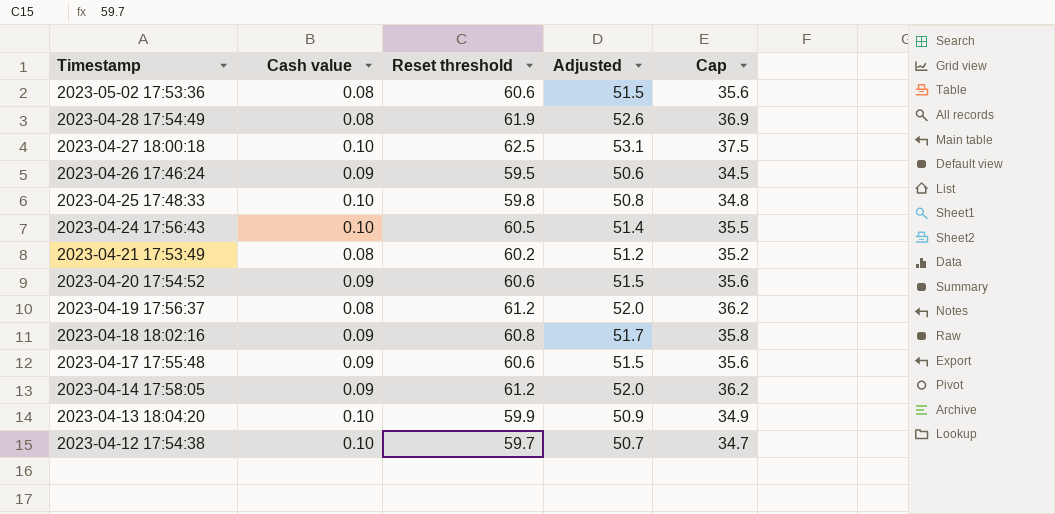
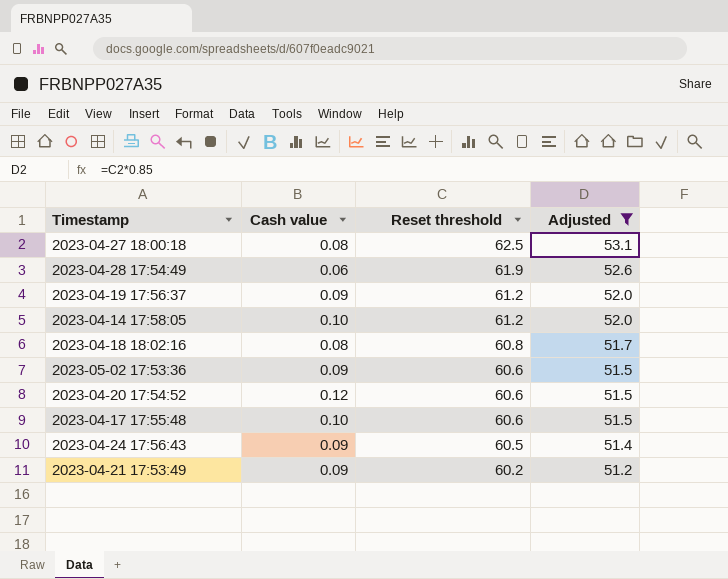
filter: none -> Adjusted >= 51.2
row order: Timestamp descending -> Reset threshold descending
column Cap | formula: [Reset threshold] - 25 -> none
2023-04-27 18:00:18 | Cash value: 0.10 -> 0.08
2023-04-28 17:54:49 | Cash value: 0.08 -> 0.06
2023-04-19 17:56:37 | Cash value: 0.08 -> 0.09
2023-04-14 17:58:05 | Cash value: 0.09 -> 0.10
2023-04-18 18:02:16 | Cash value: 0.09 -> 0.08
2023-05-02 17:53:36 | Cash value: 0.08 -> 0.09
2023-04-20 17:54:52 | Cash value: 0.09 -> 0.12
2023-04-17 17:55:48 | Cash value: 0.09 -> 0.10
2023-04-24 17:56:43 | Cash value: 0.10 -> 0.09
2023-04-21 17:53:49 | Cash value: 0.08 -> 0.09

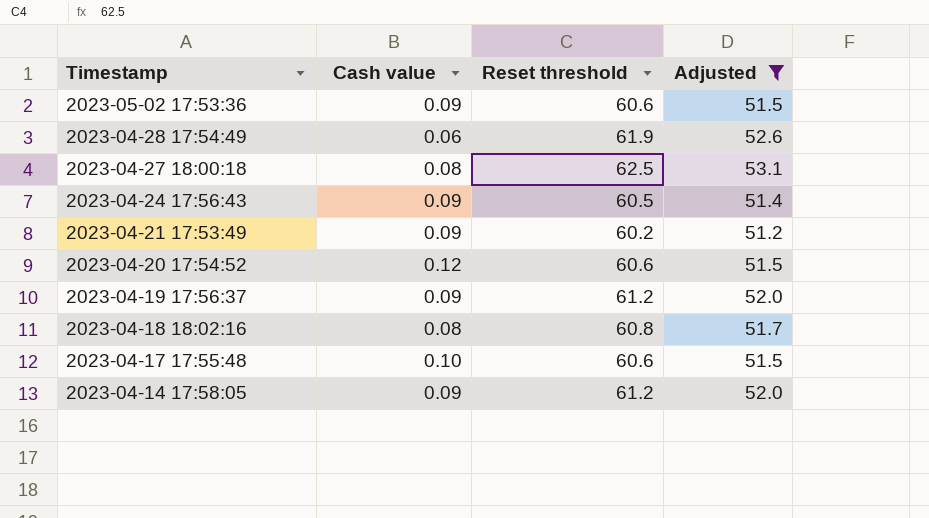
row order: Reset threshold descending -> Timestamp descending
2023-04-14 17:58:05 | Cash value: 0.10 -> 0.09

